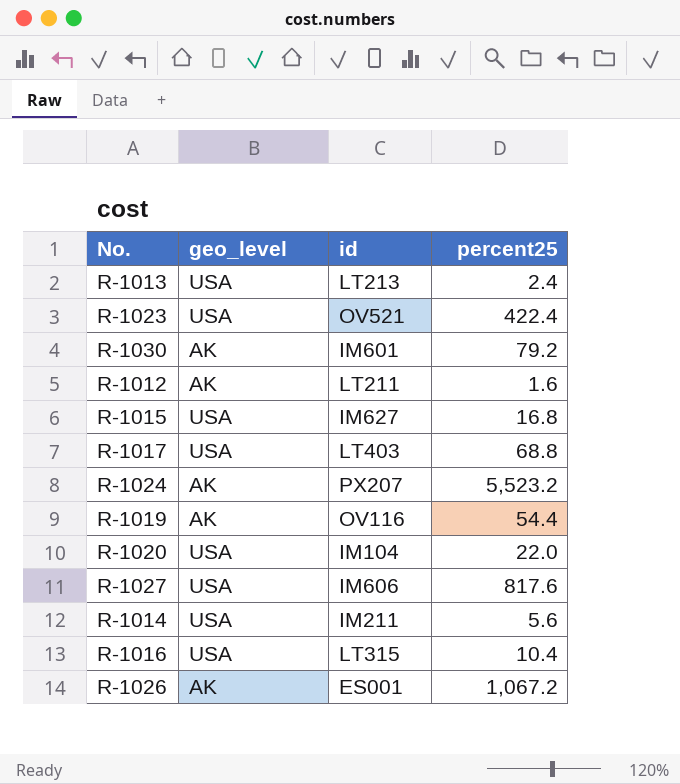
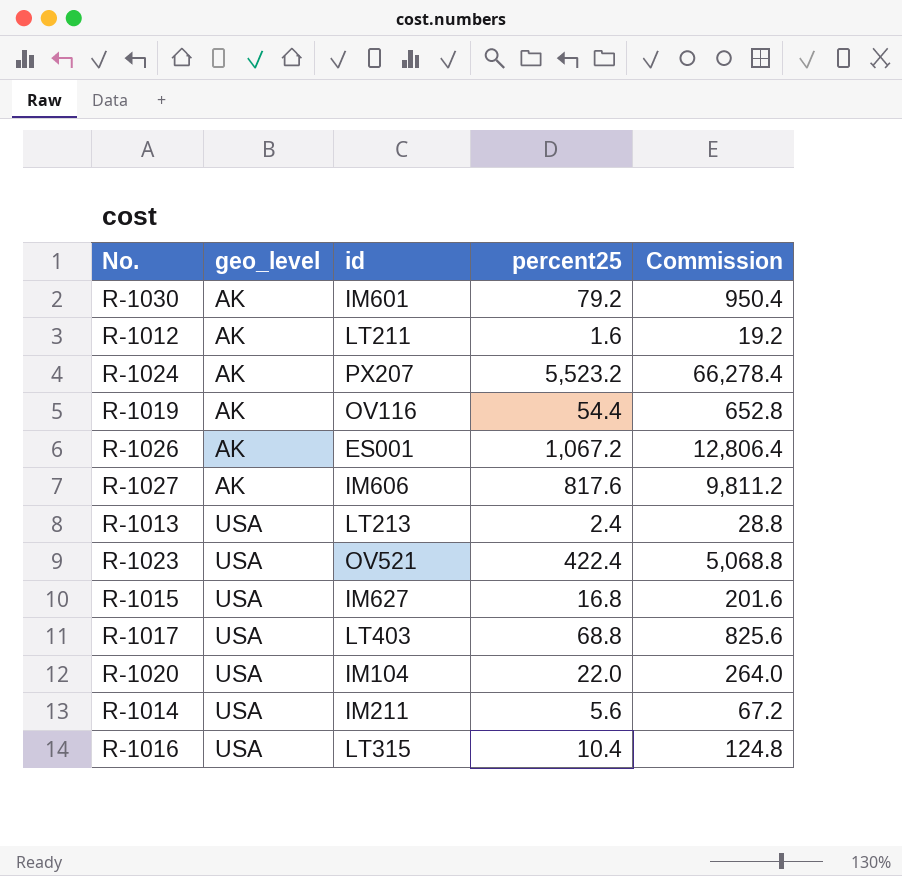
row order: none -> geo_level ascending
column Commission | formula: none -> [percent25] * 12
R-1027 | geo_level: USA -> AK

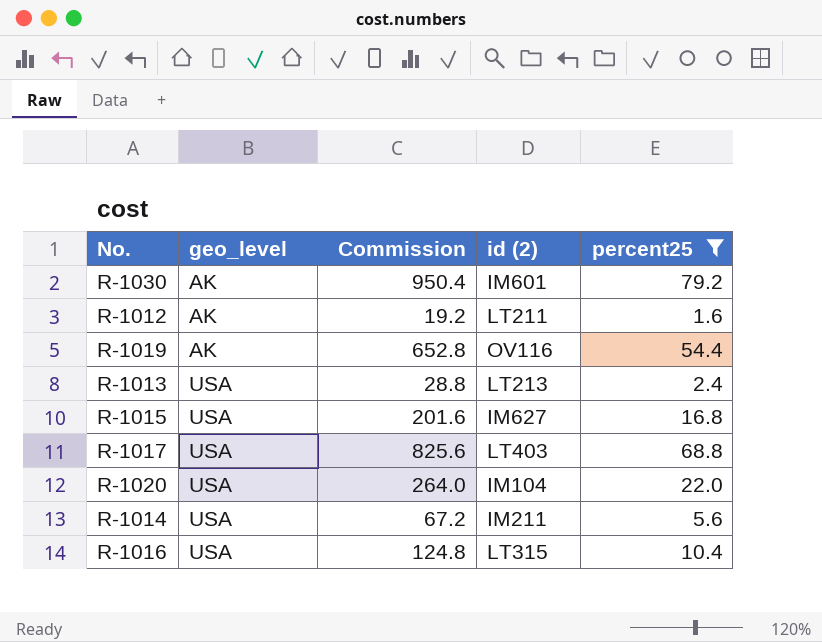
filter: none -> percent25 <= 79.2
column Commission | position: 5 -> 3
column name: id -> id (2)

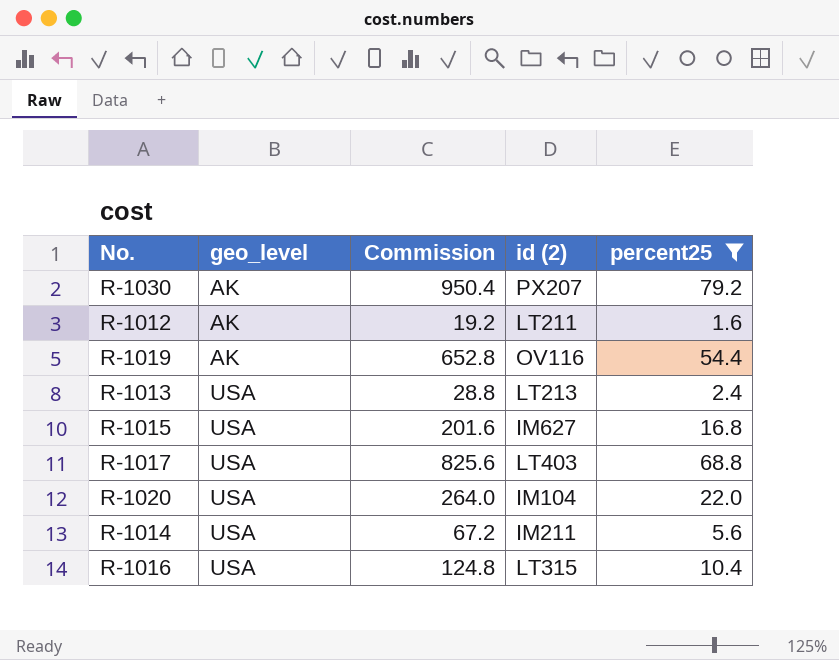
R-1030 | id (2): IM601 -> PX207

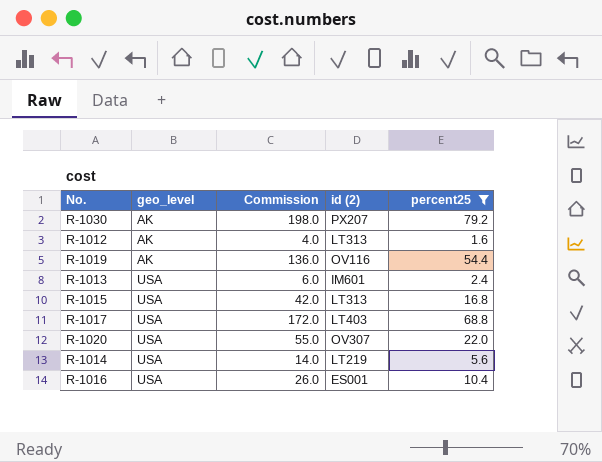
column Commission | formula: [percent25] * 12 -> [percent25] * 2.5
R-1012 | id (2): LT211 -> LT313
R-1013 | id (2): LT213 -> IM601
R-1015 | id (2): IM627 -> LT313
R-1020 | id (2): IM104 -> OV307
R-1014 | id (2): IM211 -> LT219
R-1016 | id (2): LT315 -> ES001

